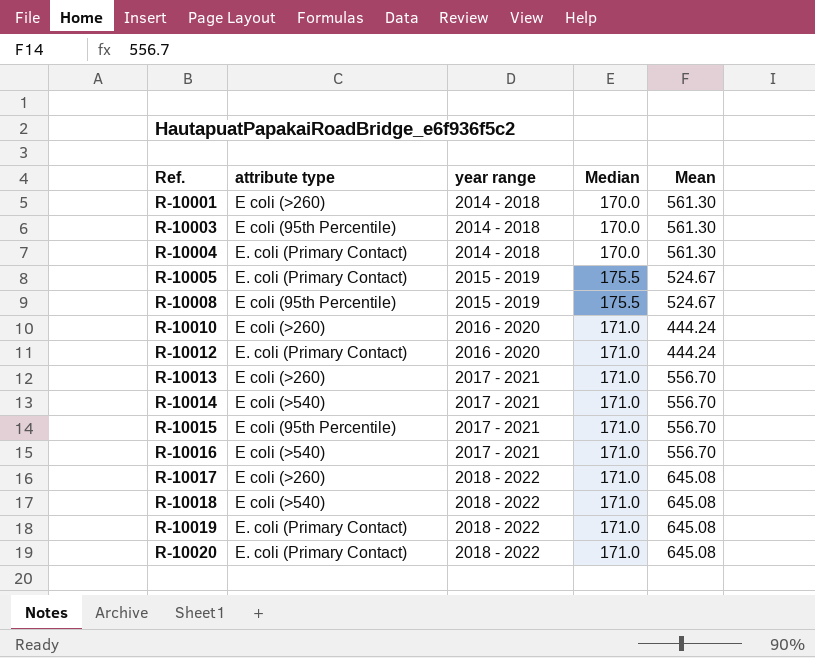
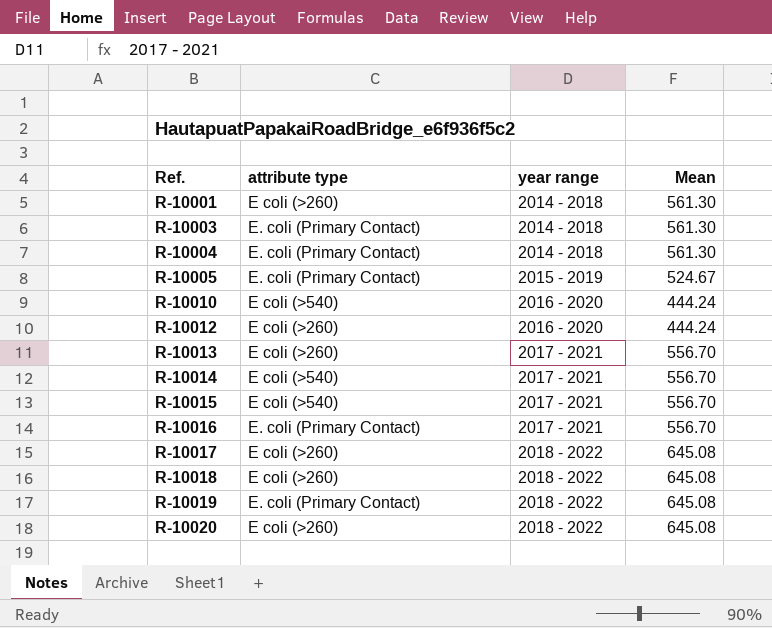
column Median | position: 4 -> none
row R-10008: E coli (95th Percentile) | 2015 - 2019 | 175.5 | 524.67 -> none
R-10003 | attribute type: E coli (95th Percentile) -> E. coli (Primary Contact)
R-10010 | attribute type: E coli (>260) -> E coli (>540)
R-10012 | attribute type: E. coli (Primary Contact) -> E coli (>260)
R-10015 | attribute type: E coli (95th Percentile) -> E coli (>540)
R-10016 | attribute type: E coli (>540) -> E. coli (Primary Contact)
R-10018 | attribute type: E coli (>540) -> E coli (>260)
R-10020 | attribute type: E. coli (Primary Contact) -> E coli (>260)

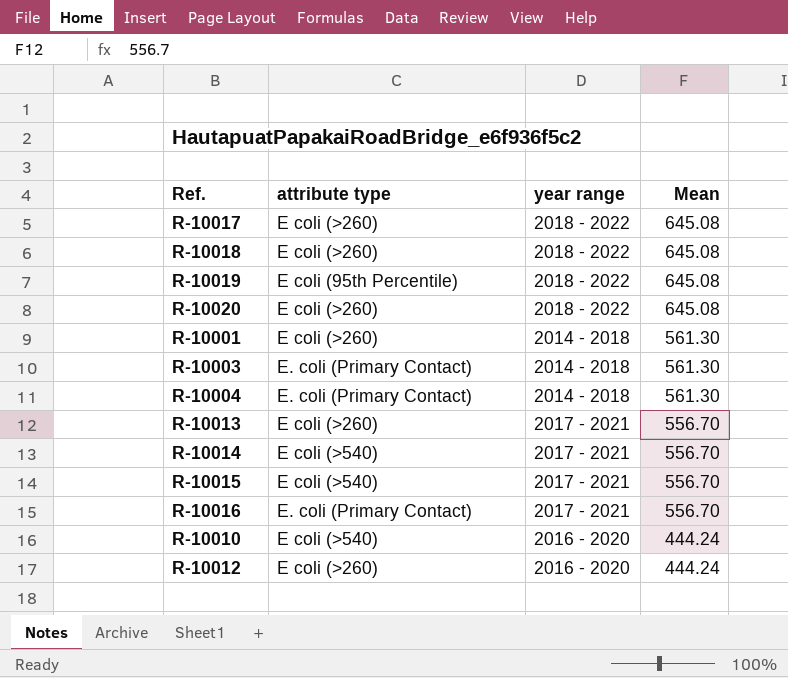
row order: Ref. ascending -> Mean descending
row R-10005: E. coli (Primary Contact) | 2015 - 2019 | 524.67 -> none
R-10019 | attribute type: E. coli (Primary Contact) -> E coli (95th Percentile)

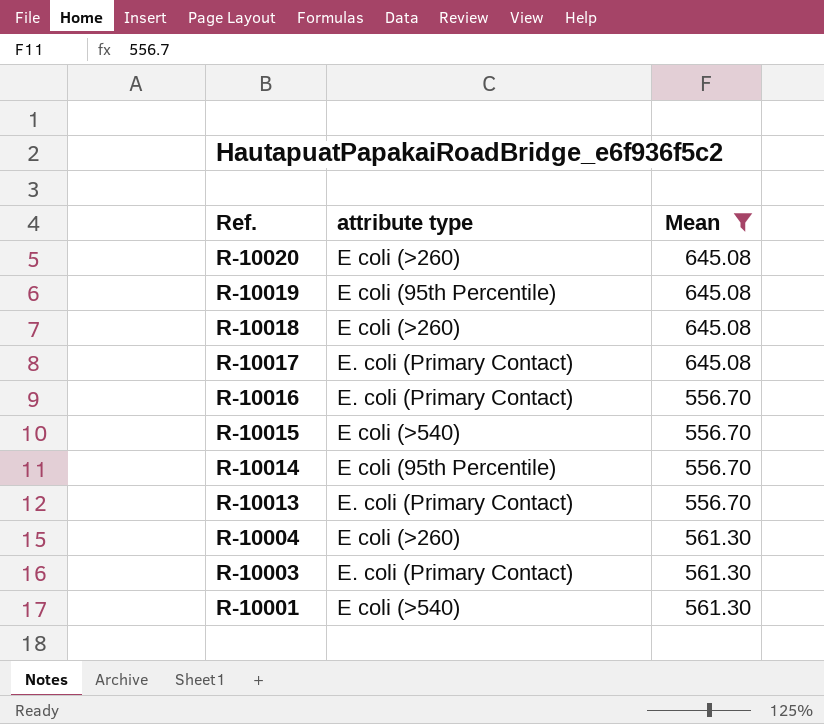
filter: none -> Mean != 444.24
row order: Mean descending -> Ref. descending
column year range | position: 3 -> none
R-10017 | attribute type: E coli (>260) -> E. coli (Primary Contact)
R-10014 | attribute type: E coli (>540) -> E coli (95th Percentile)
R-10013 | attribute type: E coli (>260) -> E. coli (Primary Contact)
R-10004 | attribute type: E. coli (Primary Contact) -> E coli (>260)
R-10001 | attribute type: E coli (>260) -> E coli (>540)

